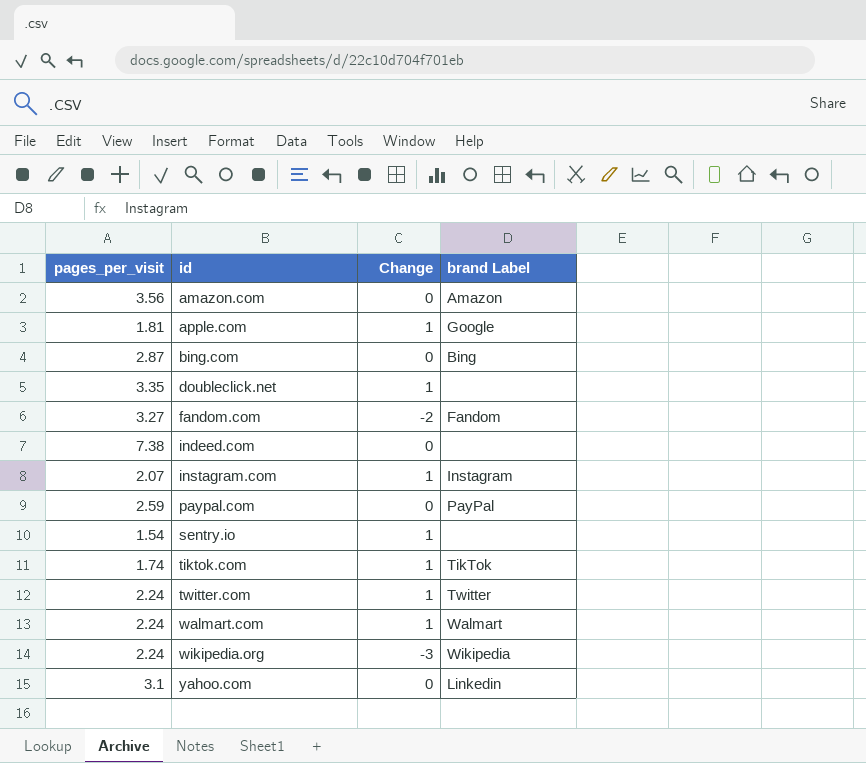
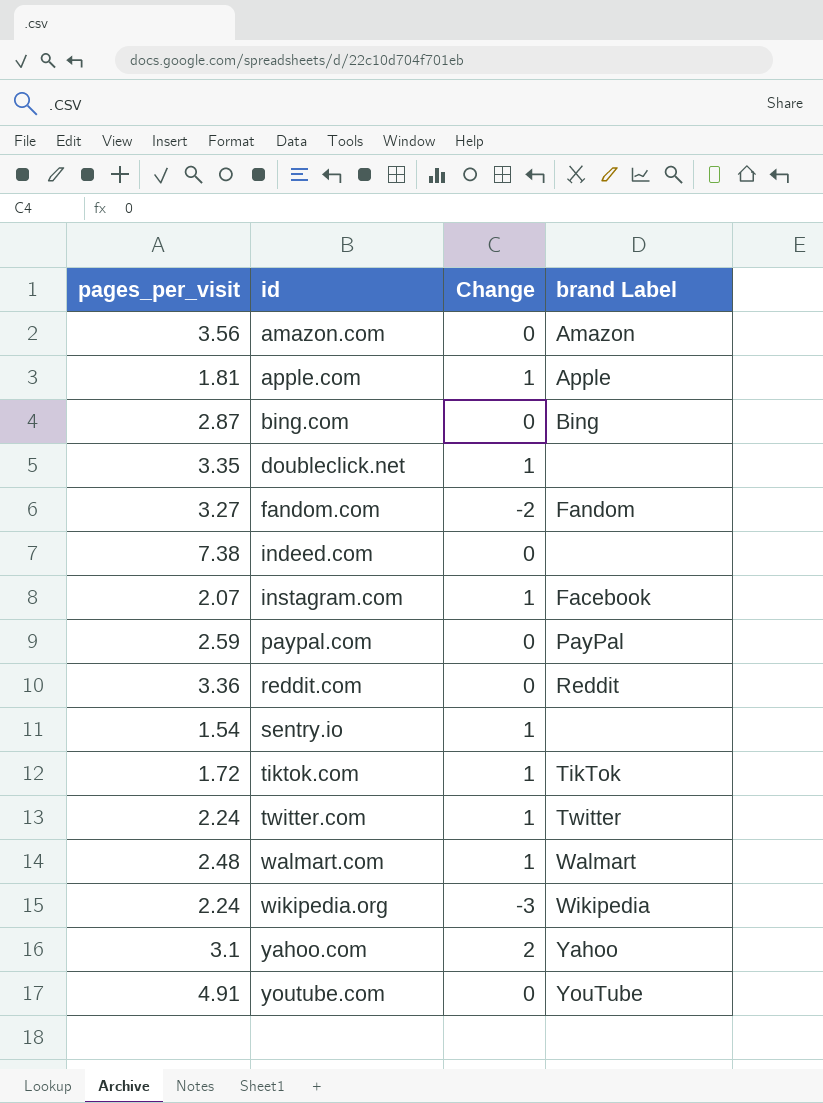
apple.com | brand Label: Google -> Apple
instagram.com | brand Label: Instagram -> Facebook
row reddit.com: none -> 3.36 | 0 | Reddit
tiktok.com | pages_per_visit: 1.74 -> 1.72
walmart.com | pages_per_visit: 2.24 -> 2.48
yahoo.com | Change: 0 -> 2
yahoo.com | brand Label: Linkedin -> Yahoo
row youtube.com: none -> 4.91 | 0 | YouTube

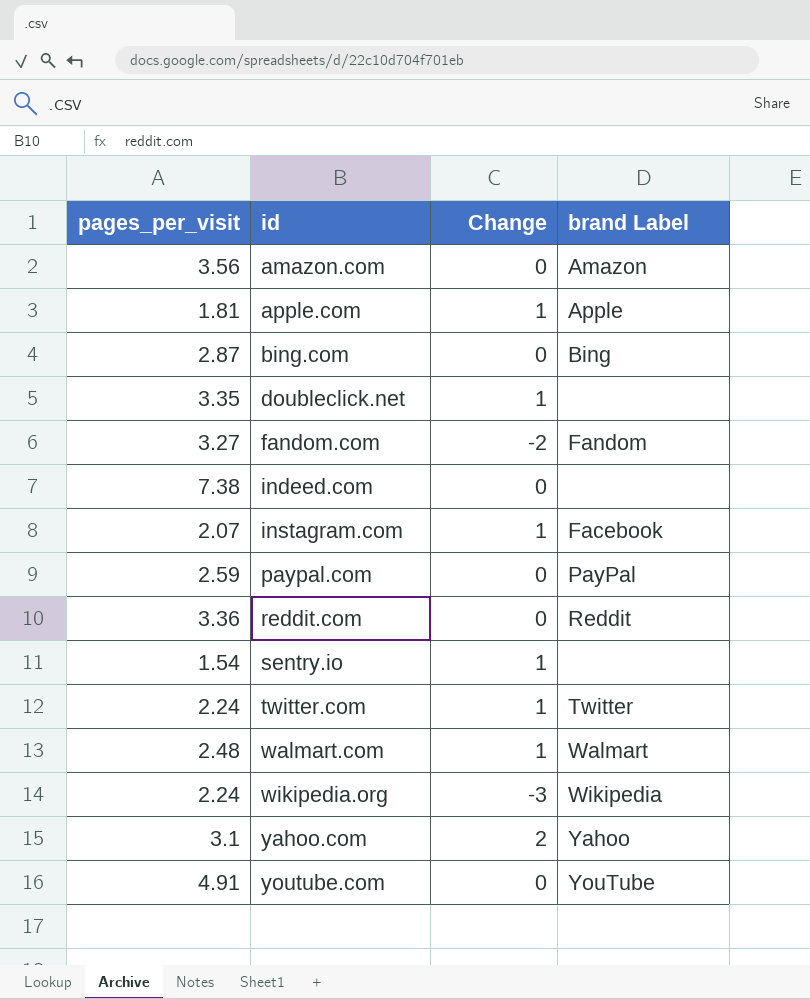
row tiktok.com: 1.72 | 1 | TikTok -> none

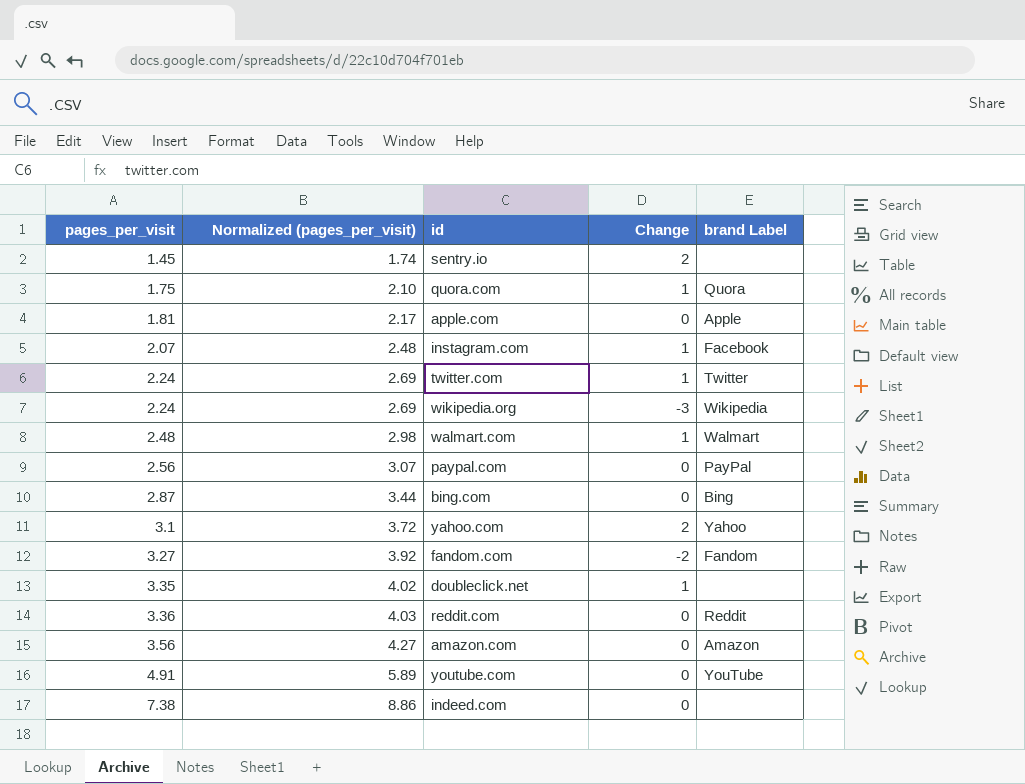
row order: id ascending -> pages_per_visit ascending
column Normalized (pages_per_visit) | formula: none -> [pages_per_visit] * 1.2
sentry.io | pages_per_visit: 1.54 -> 1.45
sentry.io | Change: 1 -> 2
row quora.com: none -> 1.75 | 2.10 | 1 | Quora
apple.com | Change: 1 -> 0
paypal.com | pages_per_visit: 2.59 -> 2.56

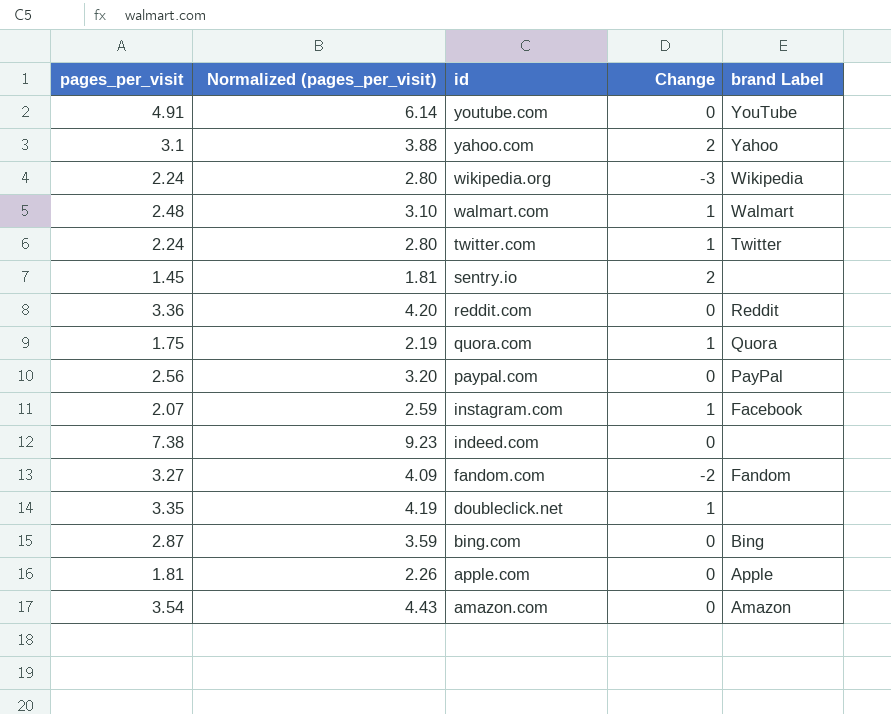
row order: pages_per_visit ascending -> id descending
column Normalized (pages_per_visit) | formula: [pages_per_visit] * 1.2 -> [pages_per_visit] * 1.25
amazon.com | pages_per_visit: 3.56 -> 3.54

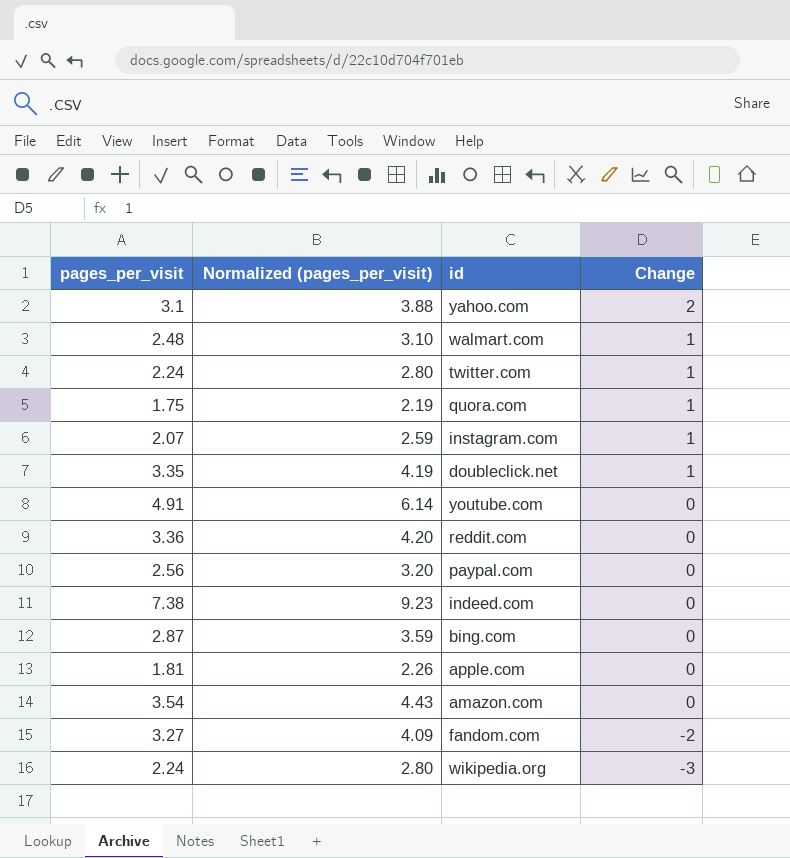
row order: id descending -> Change descending
column brand Label | position: 5 -> none
row sentry.io: 1.45 | 1.81 | 2 | none -> none

